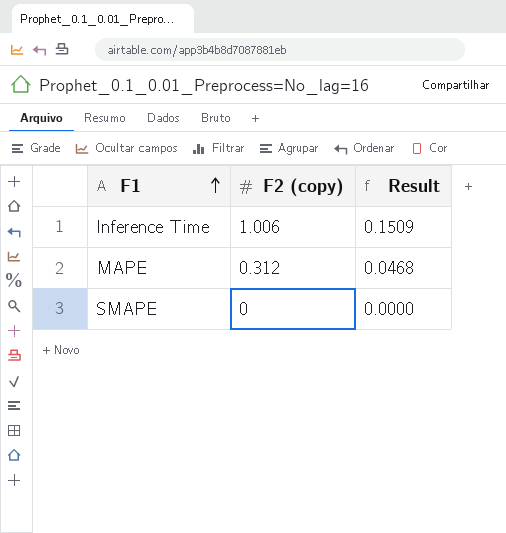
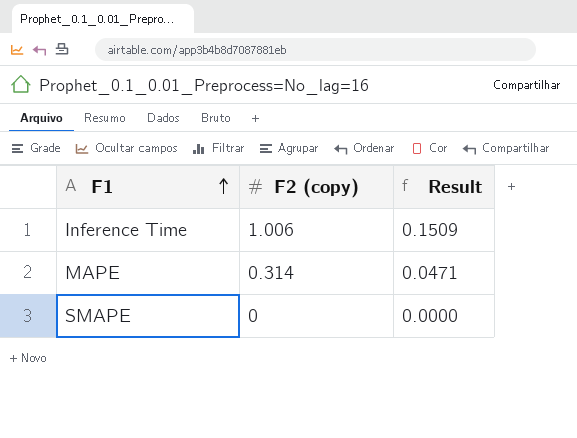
MAPE | F2 (copy): 0.312 -> 0.314
MAPE | Result: 0.0468 -> 0.0471

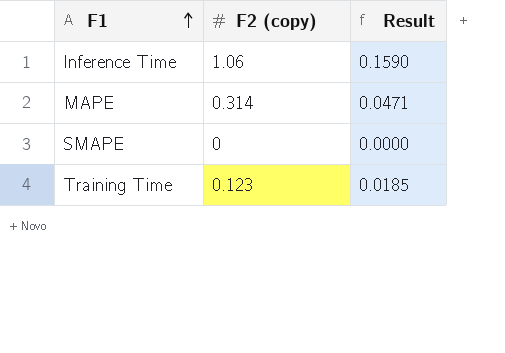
Inference Time | F2 (copy): 1.006 -> 1.06
Inference Time | Result: 0.1509 -> 0.1590
row Training Time: none -> 0.123 | 0.0185

